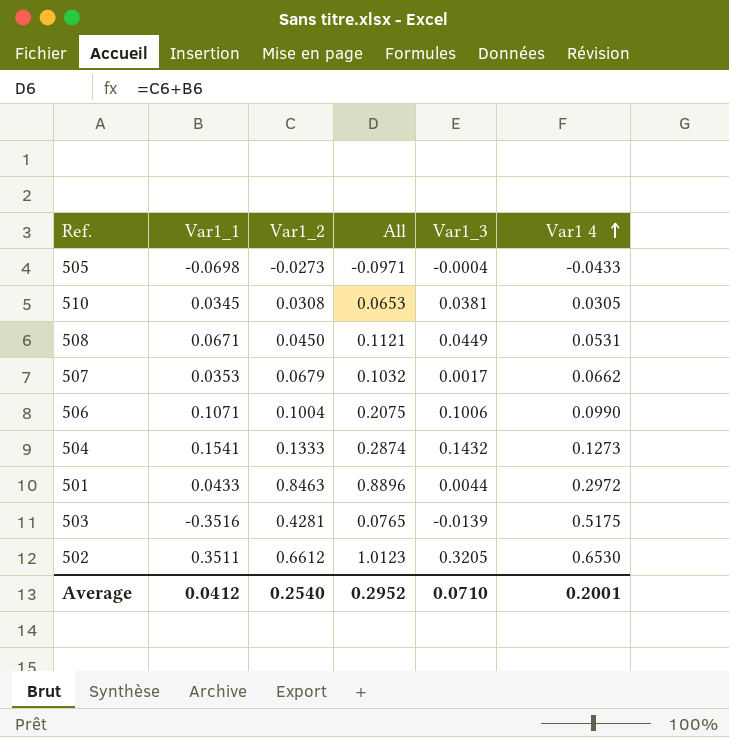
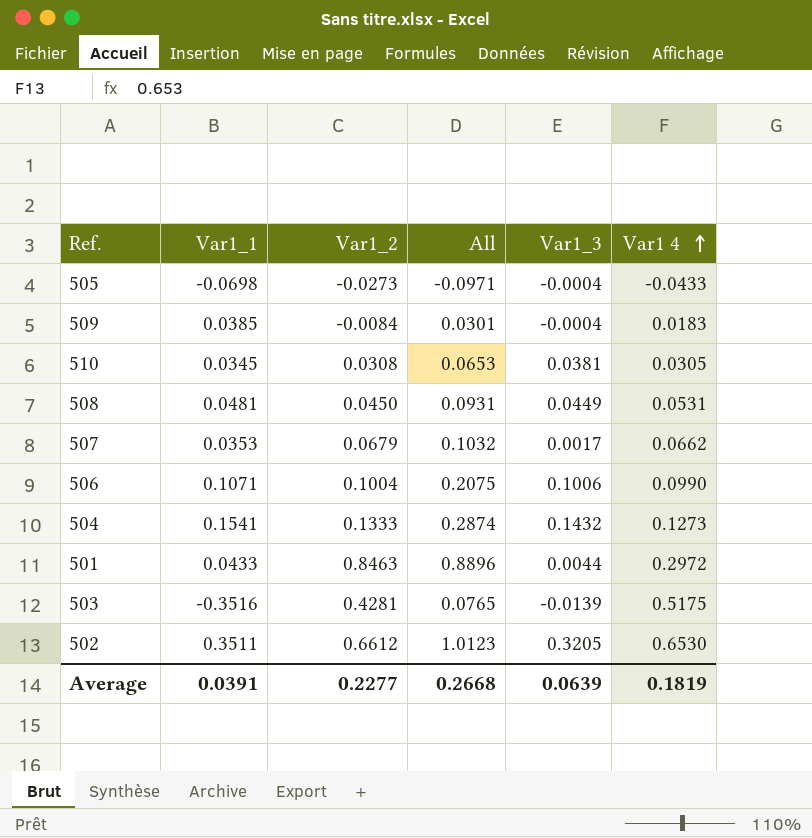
row 509: none -> 0.0385 | -0.0084 | 0.0301 | -0.0004 | 0.0183
508 | Var1_1: 0.0671 -> 0.0481
508 | All: 0.1121 -> 0.0931
Average | Var1_1: 0.0412 -> 0.0391
Average | Var1_2: 0.2540 -> 0.2277
Average | All: 0.2952 -> 0.2668
Average | Var1_3: 0.0710 -> 0.0639
Average | Var1 4: 0.2001 -> 0.1819

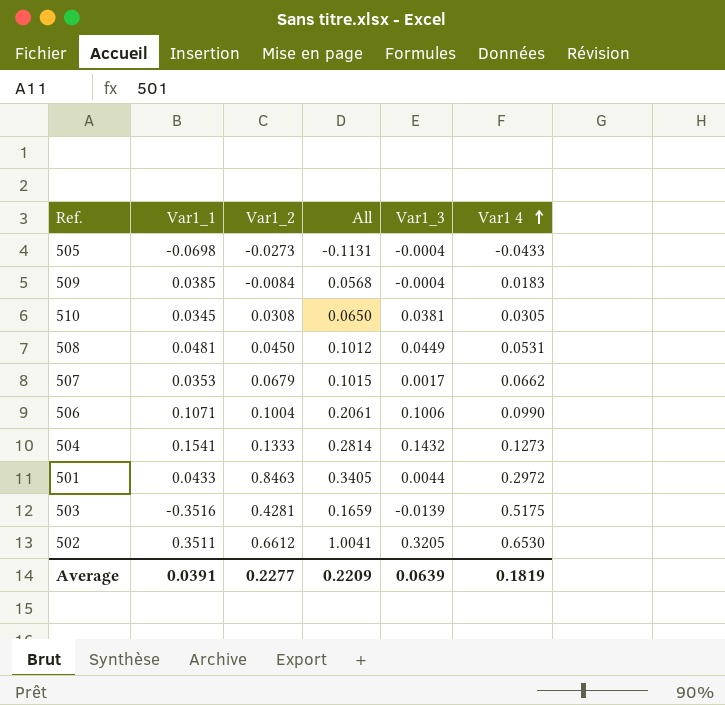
column All | formula: [Var1_1] + [Var1_2] -> [Var1_1] + [Var1 4]
Average | All: 0.2668 -> 0.2209

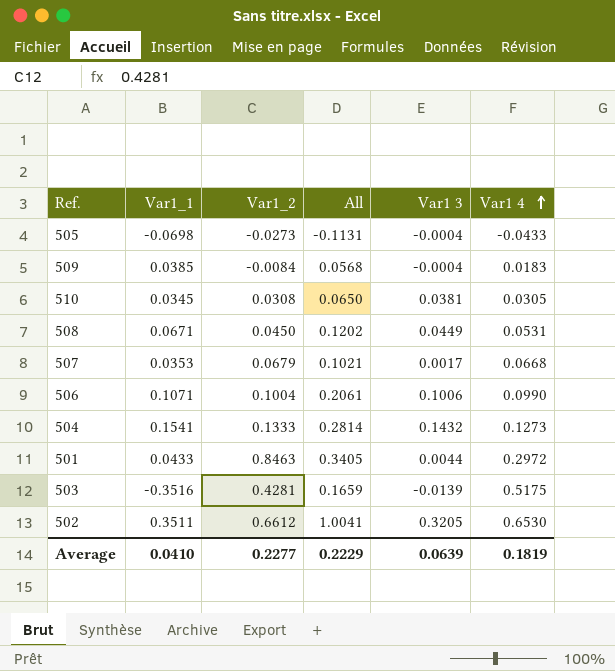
column name: Var1_3 -> Var1 3
508 | Var1_1: 0.0481 -> 0.0671
508 | All: 0.1012 -> 0.1202
507 | All: 0.1015 -> 0.1021
507 | Var1 4: 0.0662 -> 0.0668
Average | Var1_1: 0.0391 -> 0.0410
Average | All: 0.2209 -> 0.2229

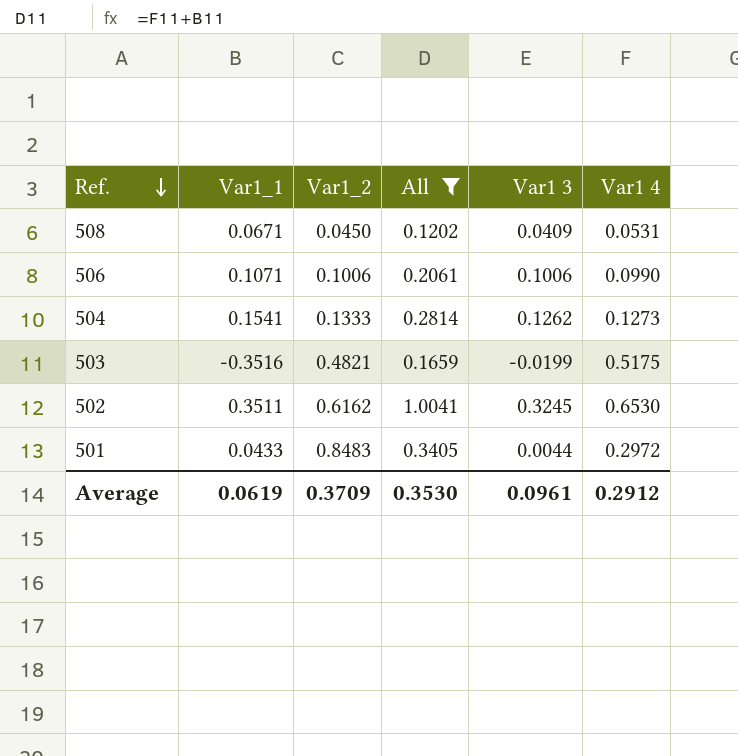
filter: none -> All >= 0.1202
row order: Var1 4 ascending -> Ref. descending
508 | Var1 3: 0.0449 -> 0.0409
506 | Var1_2: 0.1004 -> 0.1006
504 | Var1 3: 0.1432 -> 0.1262
503 | Var1_2: 0.4281 -> 0.4821
503 | Var1 3: -0.0139 -> -0.0199
502 | Var1_2: 0.6612 -> 0.6162
502 | Var1 3: 0.3205 -> 0.3245
501 | Var1_2: 0.8463 -> 0.8483
Average | Var1_1: 0.0410 -> 0.0619
Average | Var1_2: 0.2277 -> 0.3709
Average | All: 0.2229 -> 0.3530
Average | Var1 3: 0.0639 -> 0.0961
Average | Var1 4: 0.1819 -> 0.2912

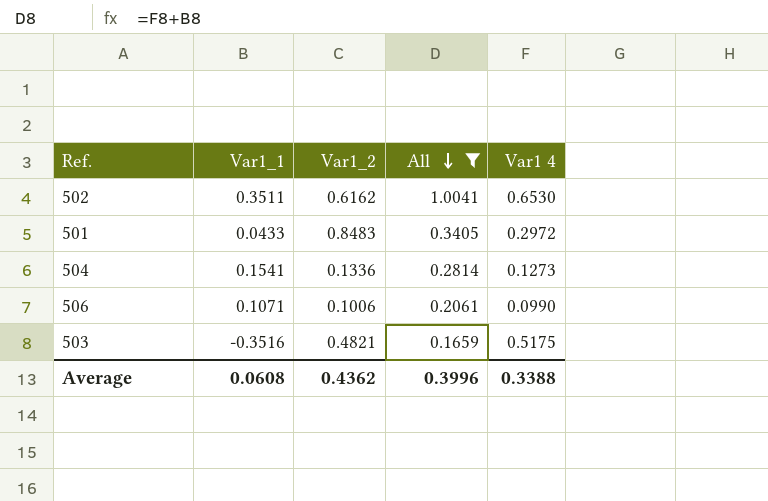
row order: Ref. descending -> All descending
column Var1 3 | position: 5 -> none
row 508: 0.0671 | 0.0450 | 0.1202 | 0.0409 | 0.0531 -> none
504 | Var1_2: 0.1333 -> 0.1336
Average | Var1_1: 0.0619 -> 0.0608
Average | Var1_2: 0.3709 -> 0.4362
Average | All: 0.3530 -> 0.3996
Average | Var1 4: 0.2912 -> 0.3388

